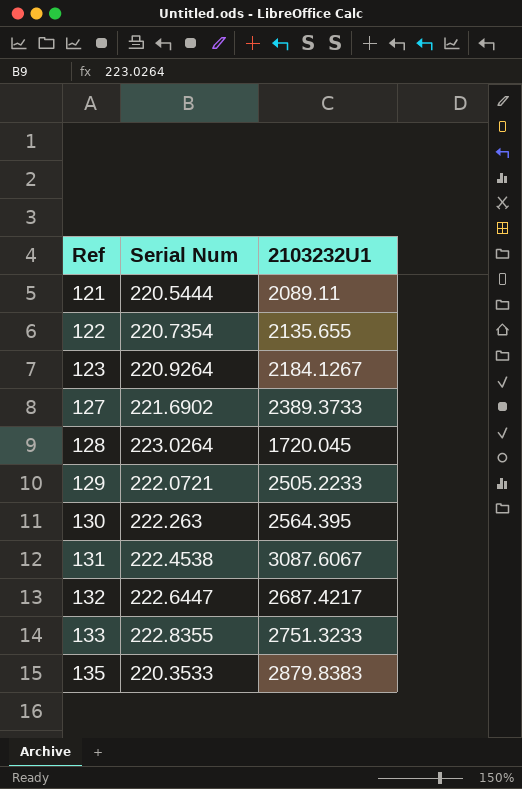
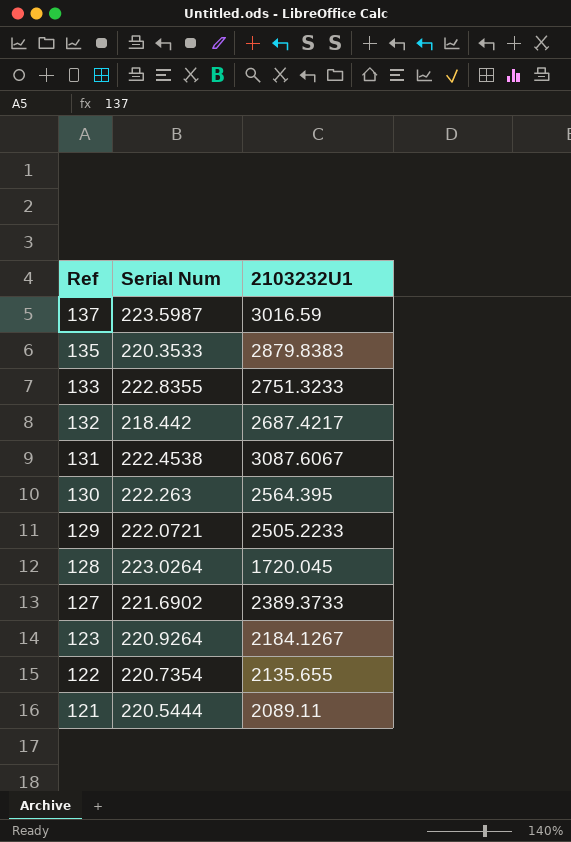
row order: Ref ascending -> Ref descending
row 137: none -> 223.5987 | 3016.59
132 | Serial Num: 222.6447 -> 218.442

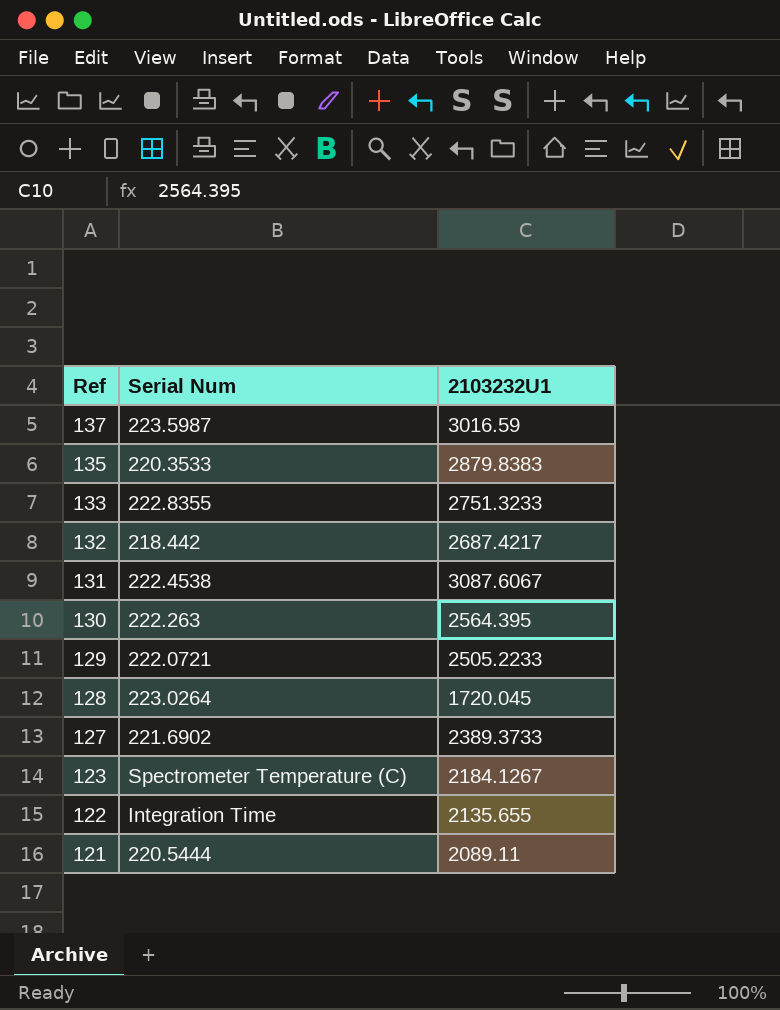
123 | Serial Num: 220.9264 -> Spectrometer Temperature (C)
122 | Serial Num: 220.7354 -> Integration Time

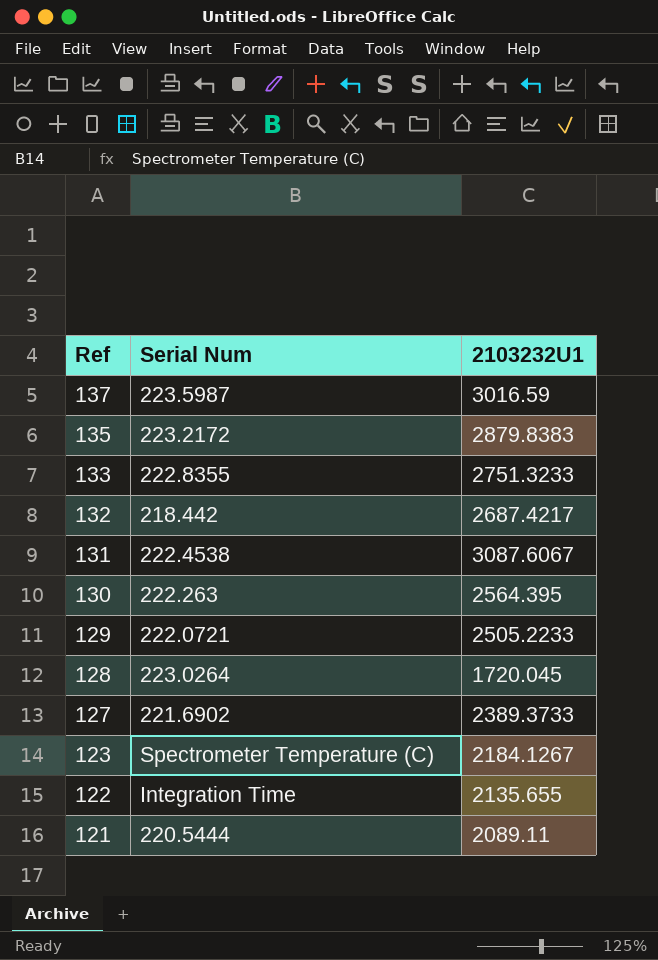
135 | Serial Num: 220.3533 -> 223.2172

